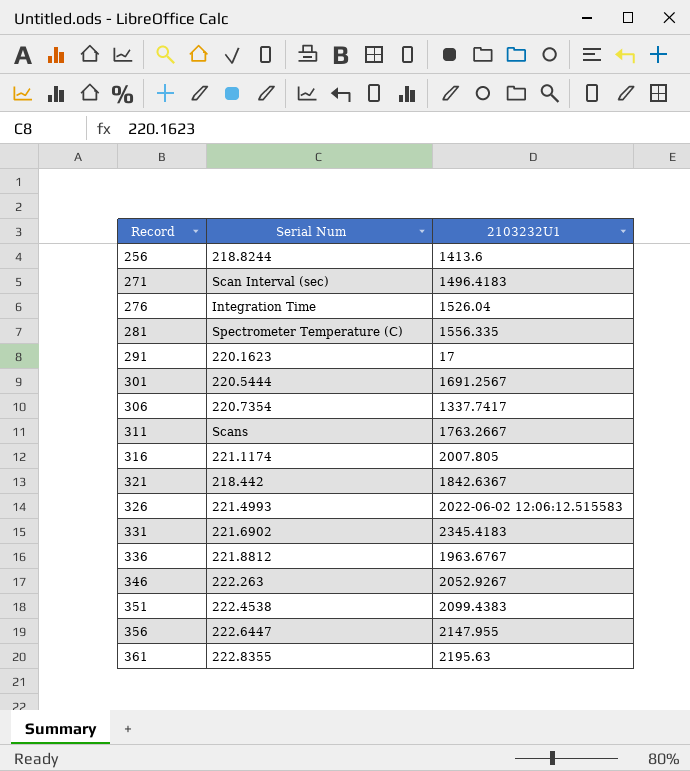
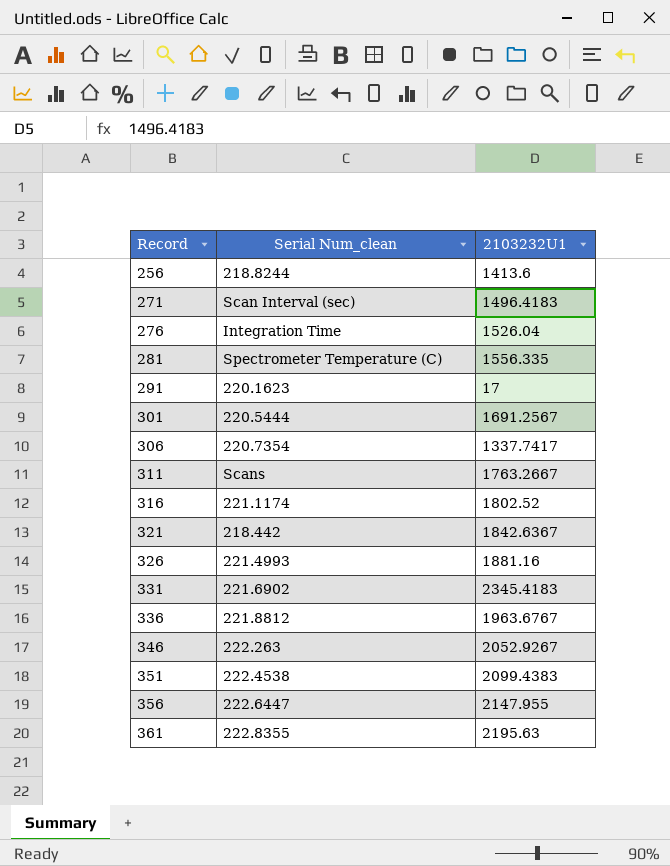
column name: Serial Num -> Serial Num_clean
316 | 2103232U1: 2007.805 -> 1802.52
326 | 2103232U1: 2022-06-02 12:06:12.515583 -> 1881.16

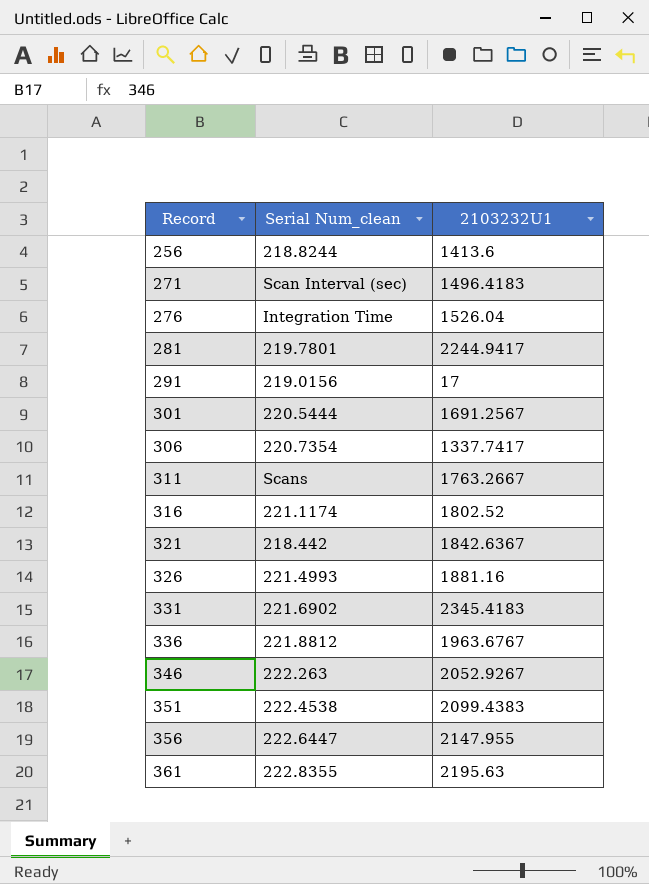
281 | Serial Num_clean: Spectrometer Temperature (C) -> 219.7801
281 | 2103232U1: 1556.335 -> 2244.9417
291 | Serial Num_clean: 220.1623 -> 219.0156

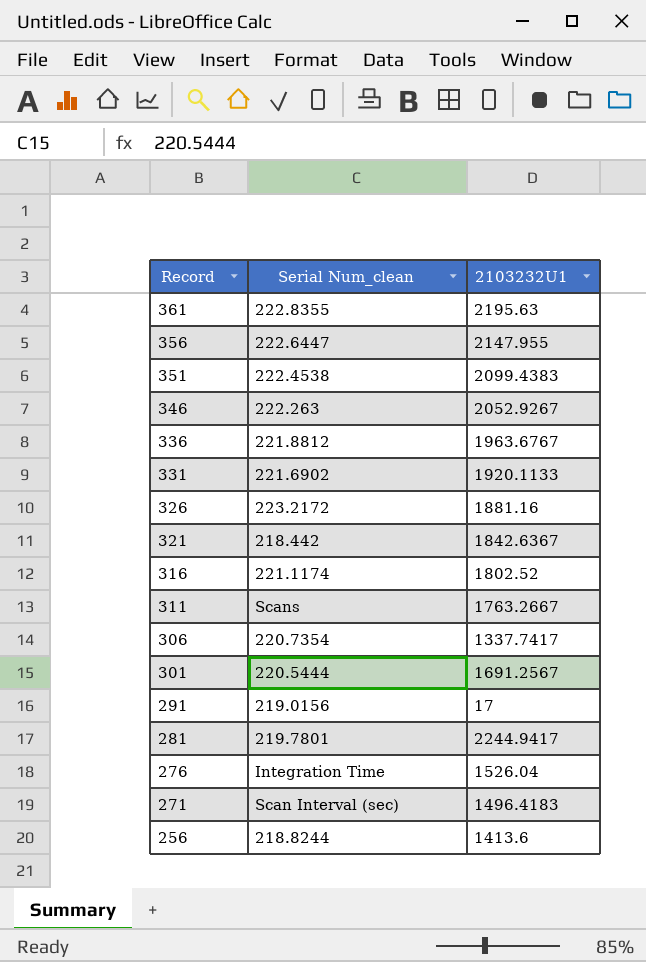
row order: Record ascending -> Record descending
331 | 2103232U1: 2345.4183 -> 1920.1133
326 | Serial Num_clean: 221.4993 -> 223.2172

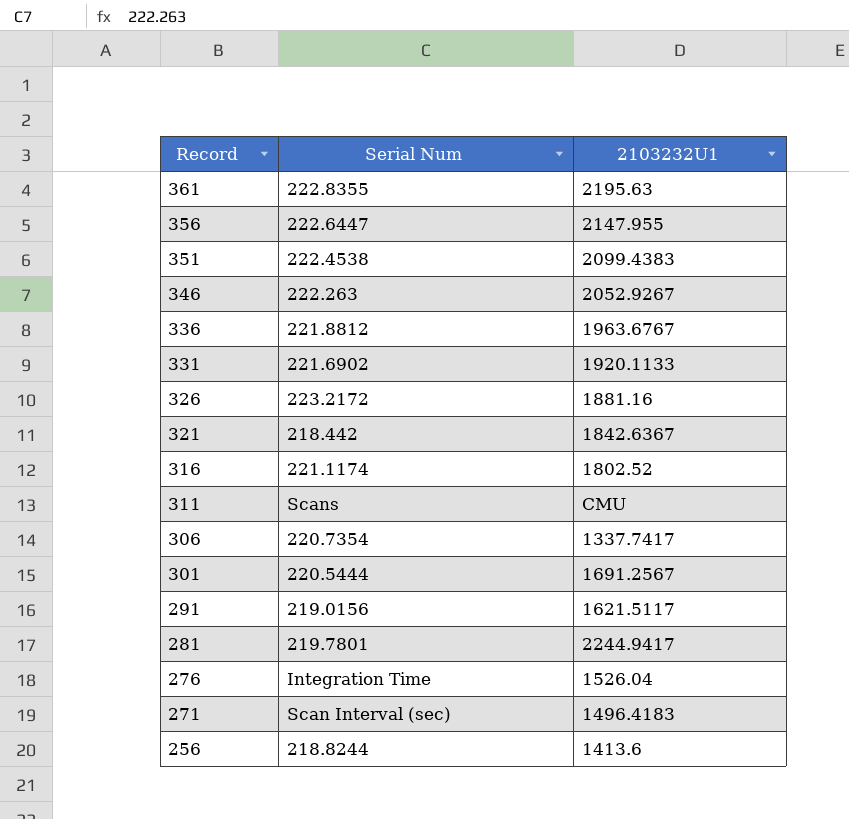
column name: Serial Num_clean -> Serial Num
311 | 2103232U1: 1763.2667 -> CMU
291 | 2103232U1: 17 -> 1621.5117

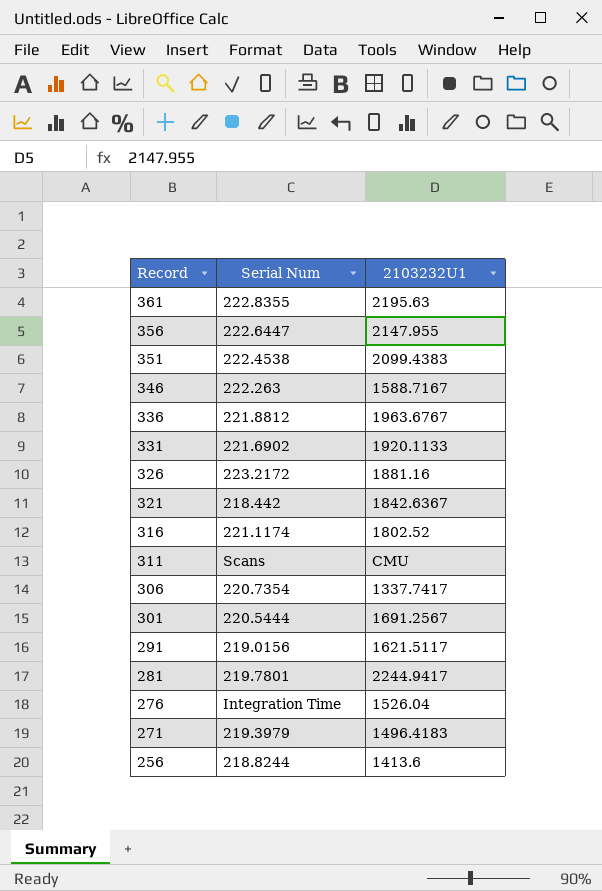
346 | 2103232U1: 2052.9267 -> 1588.7167
271 | Serial Num: Scan Interval (sec) -> 219.3979

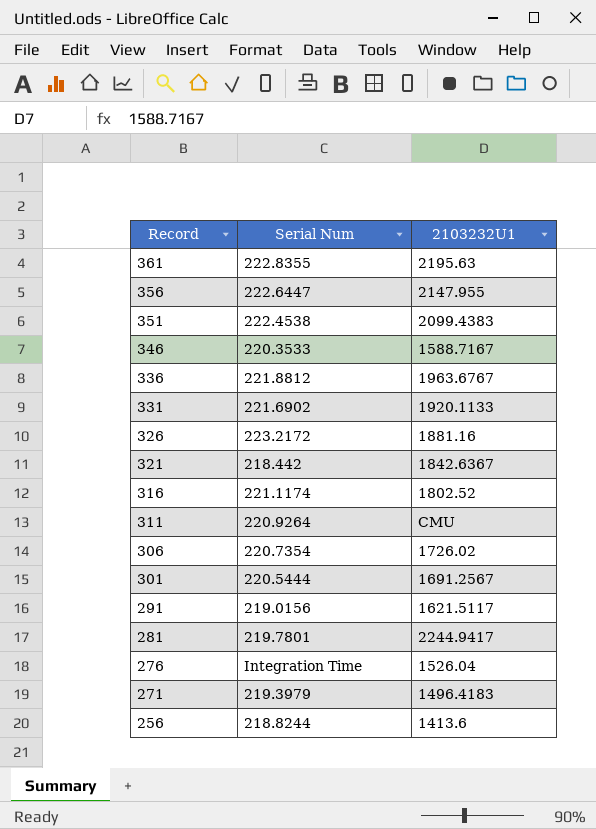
346 | Serial Num: 222.263 -> 220.3533
311 | Serial Num: Scans -> 220.9264
306 | 2103232U1: 1337.7417 -> 1726.02

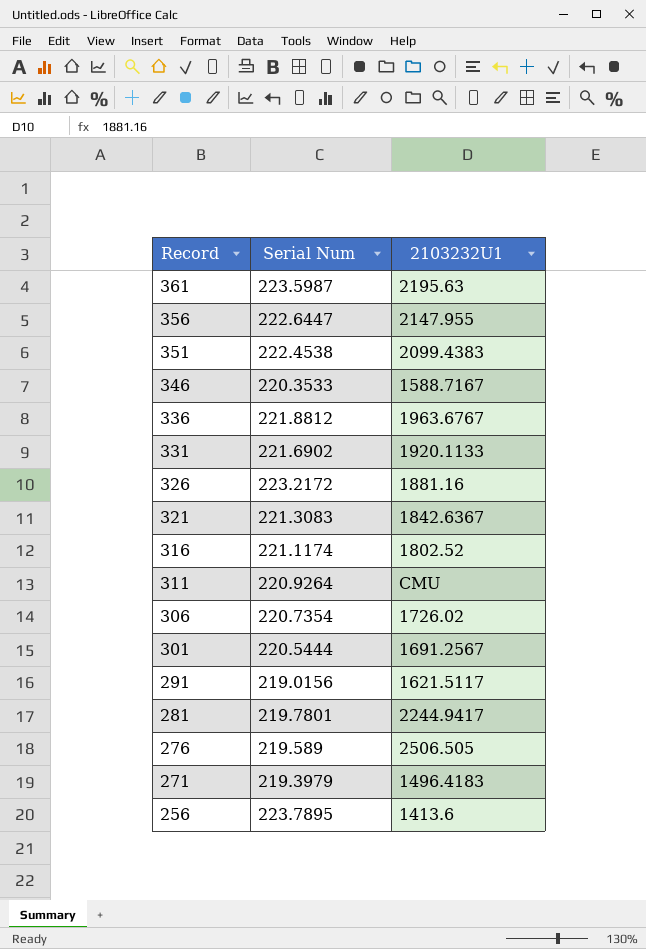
361 | Serial Num: 222.8355 -> 223.5987
321 | Serial Num: 218.442 -> 221.3083
276 | Serial Num: Integration Time -> 219.589
276 | 2103232U1: 1526.04 -> 2506.505
256 | Serial Num: 218.8244 -> 223.7895

